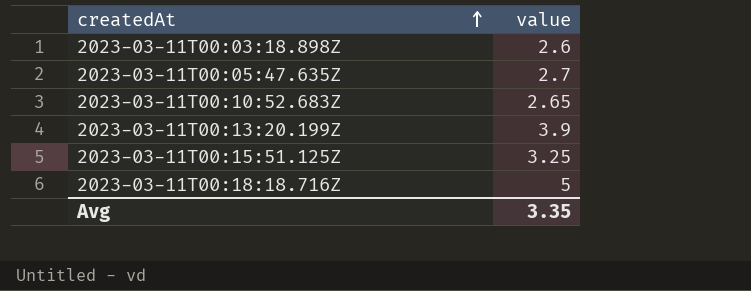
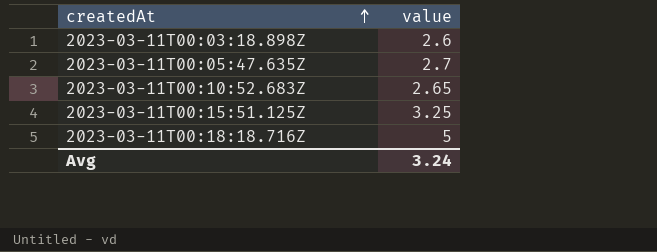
row 2023-03-11T00:13:20.199Z: 3.9 -> none
Avg | value: 3.35 -> 3.24

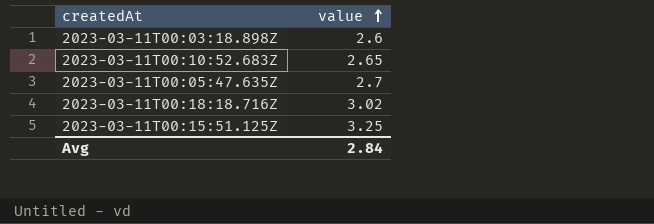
row order: createdAt ascending -> value ascending
2023-03-11T00:18:18.716Z | value: 5 -> 3.02
Avg | value: 3.24 -> 2.84

